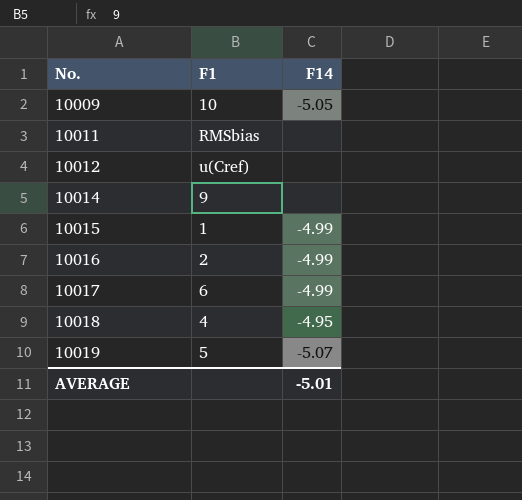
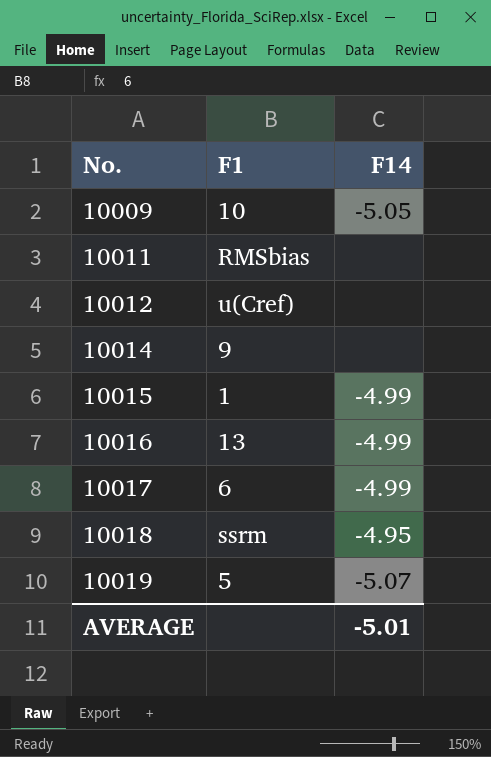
10016 | F1: 2 -> 13
10018 | F1: 4 -> ssrm

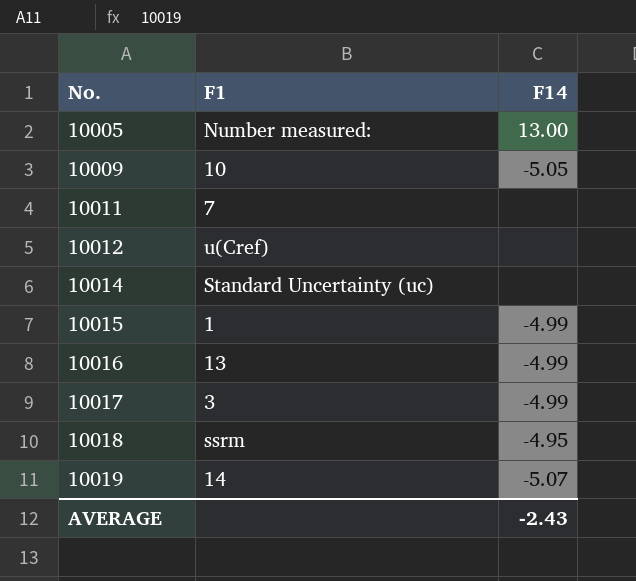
row 10005: none -> Number measured: | 13.00
10011 | F1: RMSbias -> 7
10014 | F1: 9 -> Standard Uncertainty (uc)
10017 | F1: 6 -> 3
10019 | F1: 5 -> 14
AVERAGE | F14: -5.01 -> -2.43

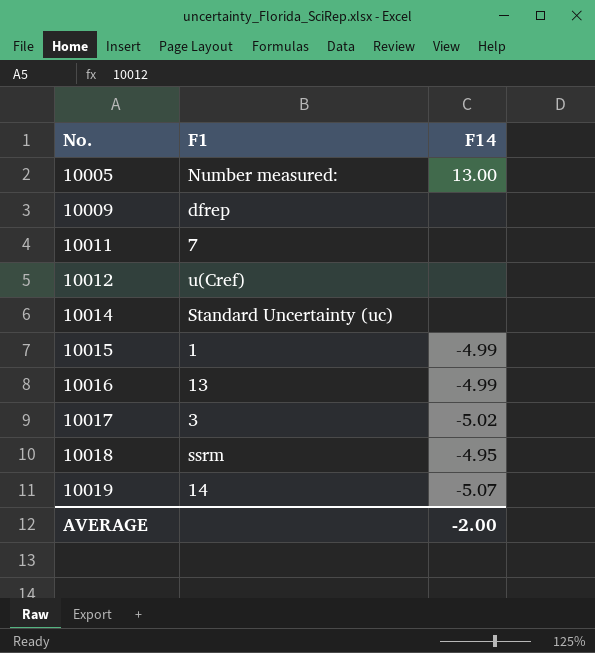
10009 | F1: 10 -> dfrep
10009 | F14: -5.05 -> none
10017 | F14: -4.99 -> -5.02
AVERAGE | F14: -2.43 -> -2.00

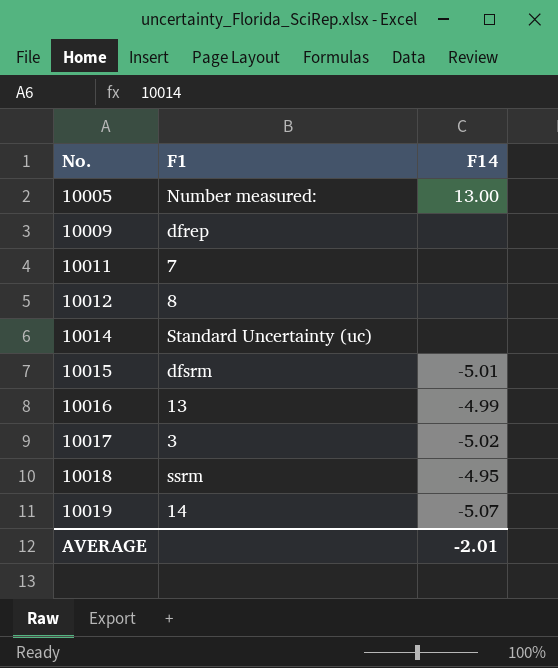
10012 | F1: u(Cref) -> 8
10015 | F1: 1 -> dfsrm
10015 | F14: -4.99 -> -5.01
AVERAGE | F14: -2.00 -> -2.01

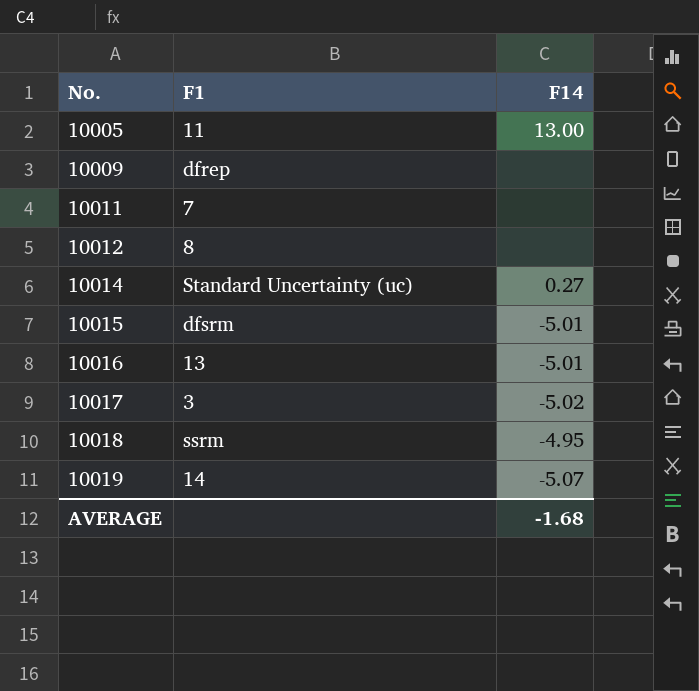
10005 | F1: Number measured: -> 11
10014 | F14: none -> 0.27
10016 | F14: -4.99 -> -5.01
AVERAGE | F14: -2.01 -> -1.68

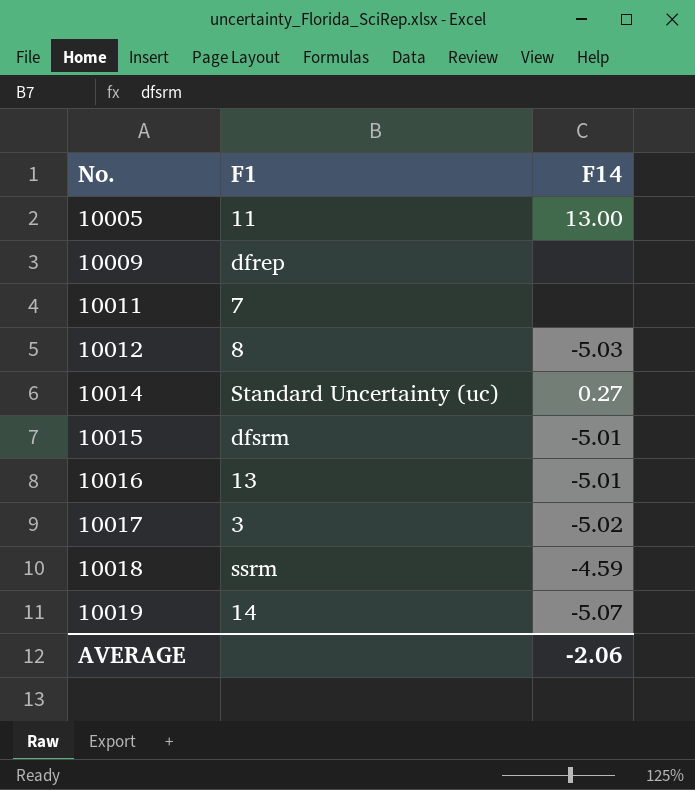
10012 | F14: none -> -5.03
10018 | F14: -4.95 -> -4.59
AVERAGE | F14: -1.68 -> -2.06

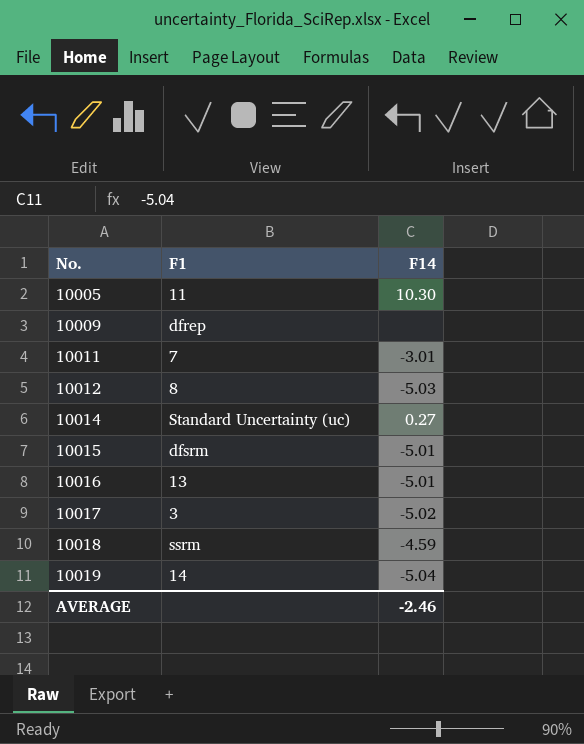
10005 | F14: 13.00 -> 10.30
10011 | F14: none -> -3.01
10019 | F14: -5.07 -> -5.04
AVERAGE | F14: -2.06 -> -2.46

